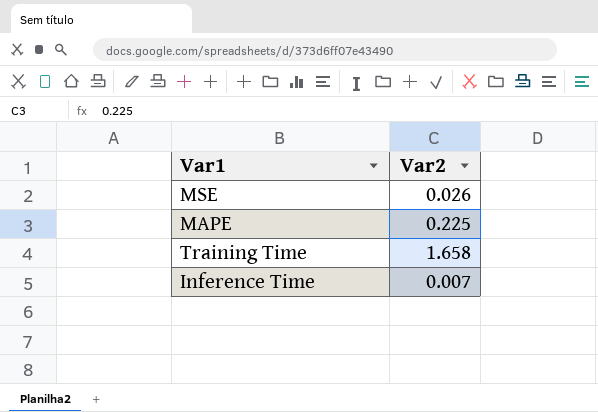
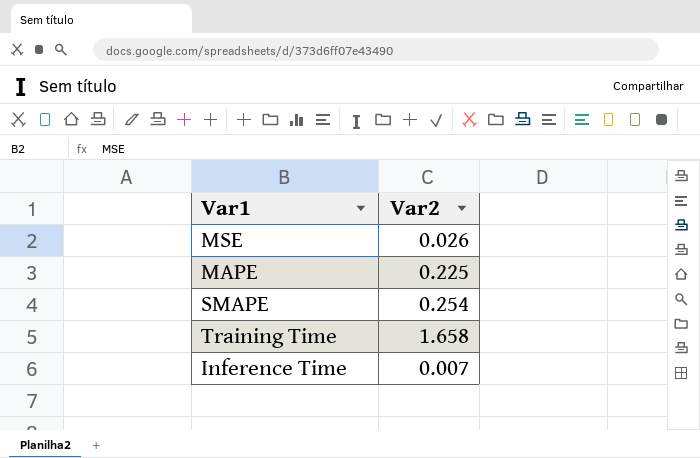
row SMAPE: none -> 0.254

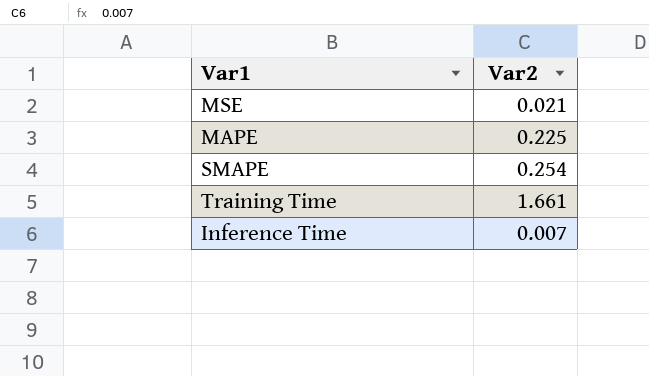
MSE | Var2: 0.026 -> 0.021
Training Time | Var2: 1.658 -> 1.661

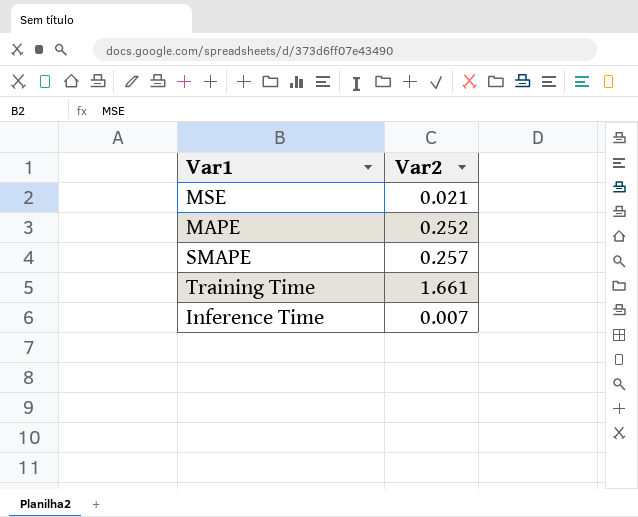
MAPE | Var2: 0.225 -> 0.252
SMAPE | Var2: 0.254 -> 0.257

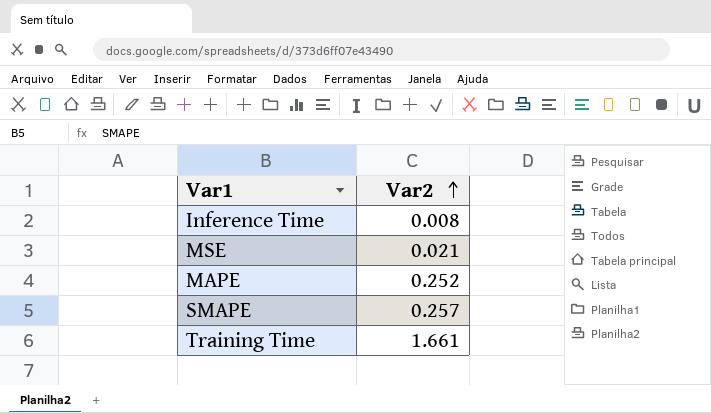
row order: none -> Var2 ascending
Inference Time | Var2: 0.007 -> 0.008

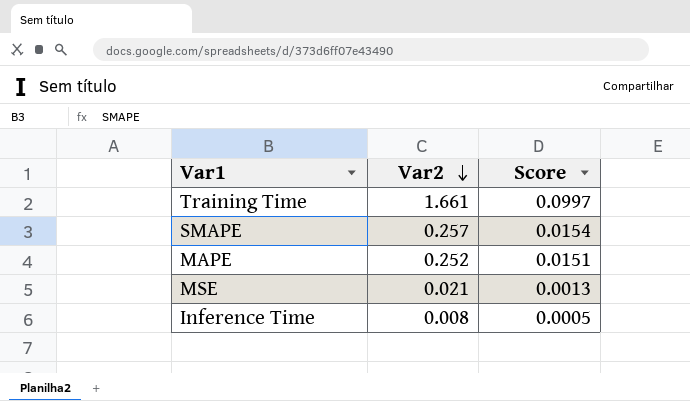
row order: Var2 ascending -> Var2 descending
column Score | formula: none -> [Var2] * 0.06

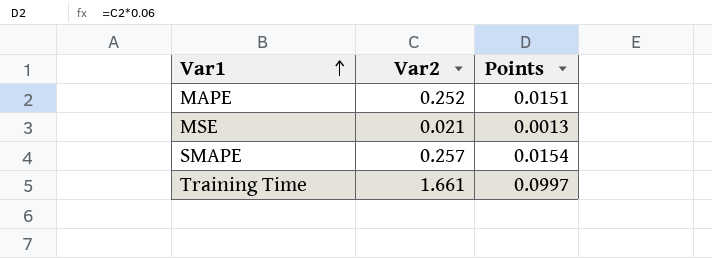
row order: Var2 descending -> Var1 ascending
column name: Score -> Points
row Inference Time: 0.008 | 0.0005 -> none

